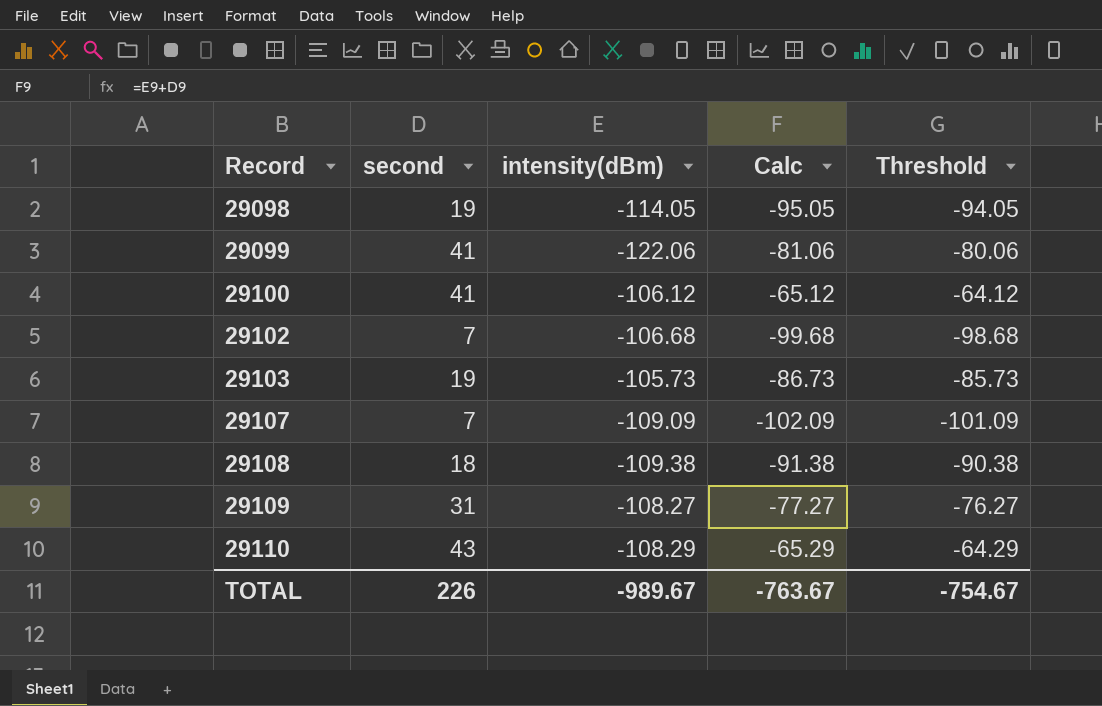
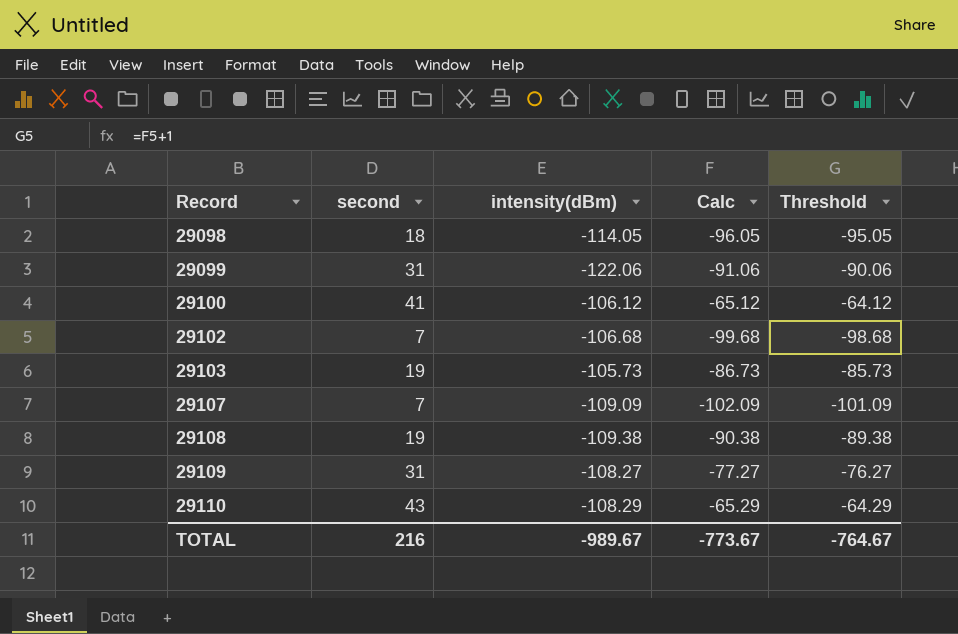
29098 | second: 19 -> 18
29098 | Calc: -95.05 -> -96.05
29098 | Threshold: -94.05 -> -95.05
29099 | second: 41 -> 31
29099 | Calc: -81.06 -> -91.06
29099 | Threshold: -80.06 -> -90.06
29108 | second: 18 -> 19
29108 | Calc: -91.38 -> -90.38
29108 | Threshold: -90.38 -> -89.38
TOTAL | second: 226 -> 216
TOTAL | Calc: -763.67 -> -773.67
TOTAL | Threshold: -754.67 -> -764.67

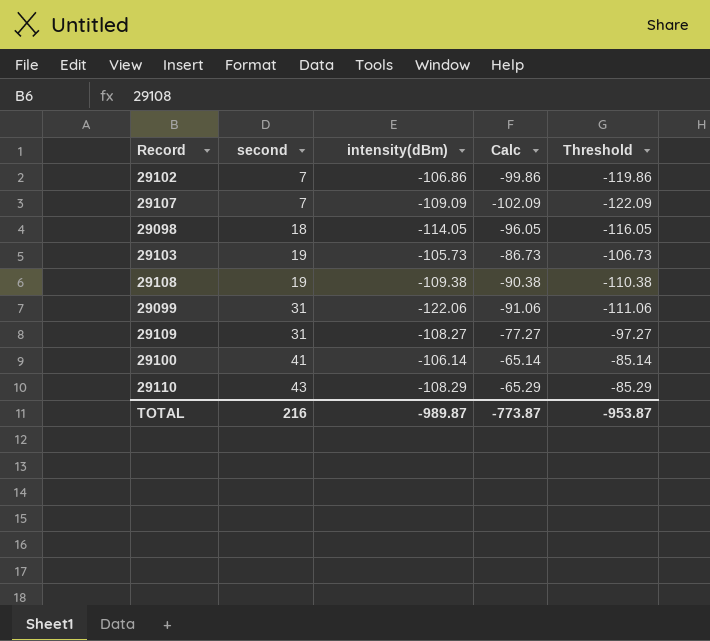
row order: Record ascending -> second ascending
column Threshold | formula: [Calc] + 1 -> [Calc] - 20
29102 | intensity(dBm): -106.68 -> -106.86
29102 | Calc: -99.68 -> -99.86
29100 | intensity(dBm): -106.12 -> -106.14
29100 | Calc: -65.12 -> -65.14
TOTAL | intensity(dBm): -989.67 -> -989.87
TOTAL | Calc: -773.67 -> -773.87
TOTAL | Threshold: -764.67 -> -953.87

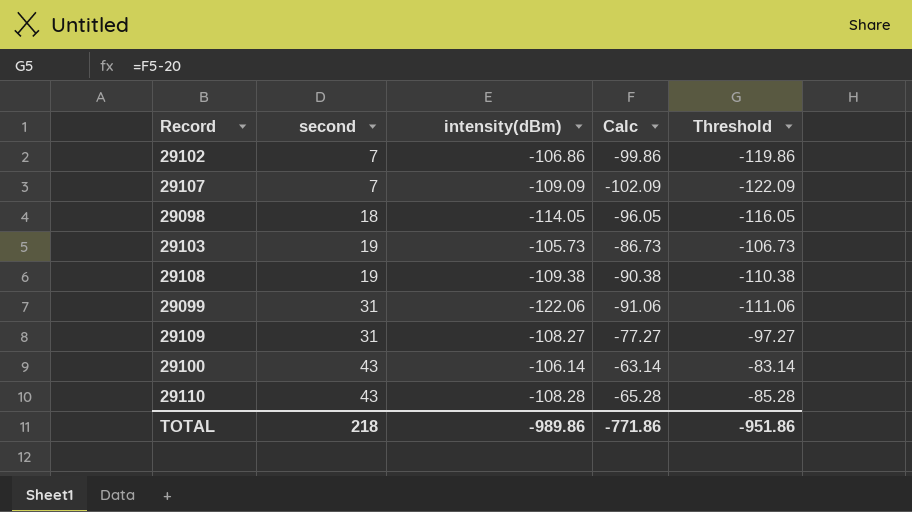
29100 | second: 41 -> 43
29100 | Calc: -65.14 -> -63.14
29100 | Threshold: -85.14 -> -83.14
29110 | intensity(dBm): -108.29 -> -108.28
29110 | Calc: -65.29 -> -65.28
29110 | Threshold: -85.29 -> -85.28
TOTAL | second: 216 -> 218
TOTAL | intensity(dBm): -989.87 -> -989.86
TOTAL | Calc: -773.87 -> -771.86
TOTAL | Threshold: -953.87 -> -951.86

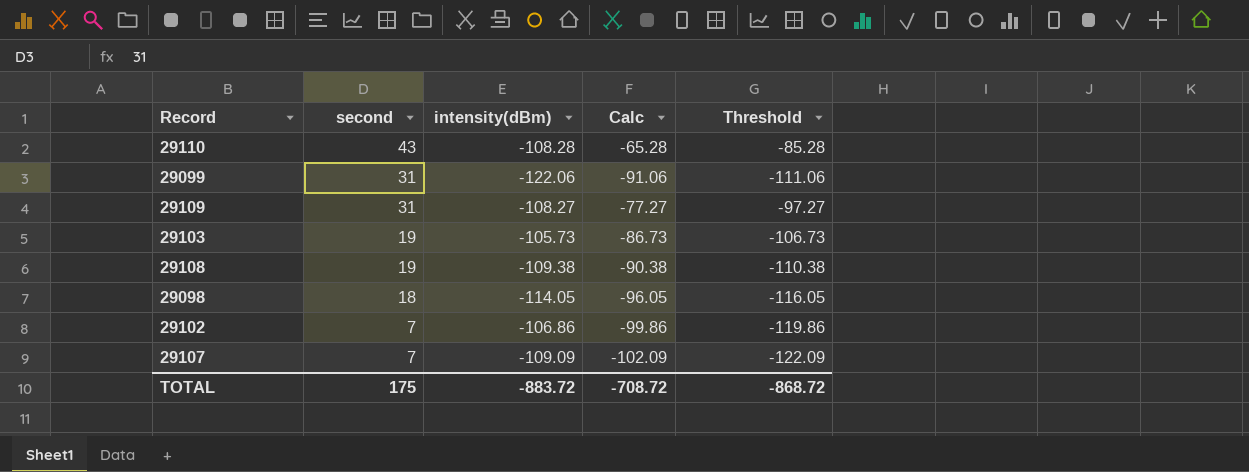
row order: second ascending -> second descending
row 29100: 43 | -106.14 | -63.14 | -83.14 -> none
TOTAL | second: 218 -> 175
TOTAL | intensity(dBm): -989.86 -> -883.72
TOTAL | Calc: -771.86 -> -708.72
TOTAL | Threshold: -951.86 -> -868.72

